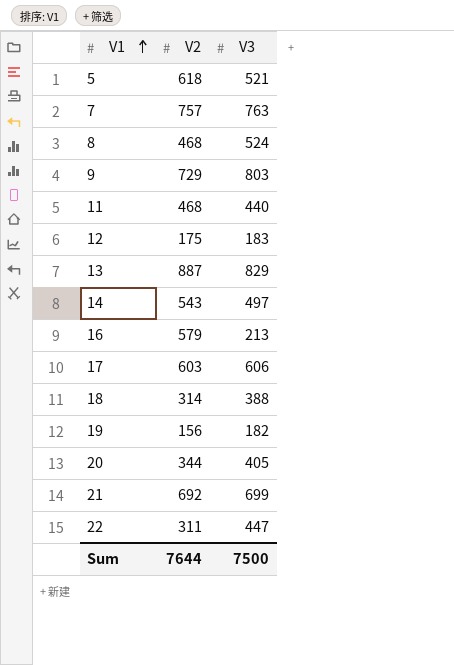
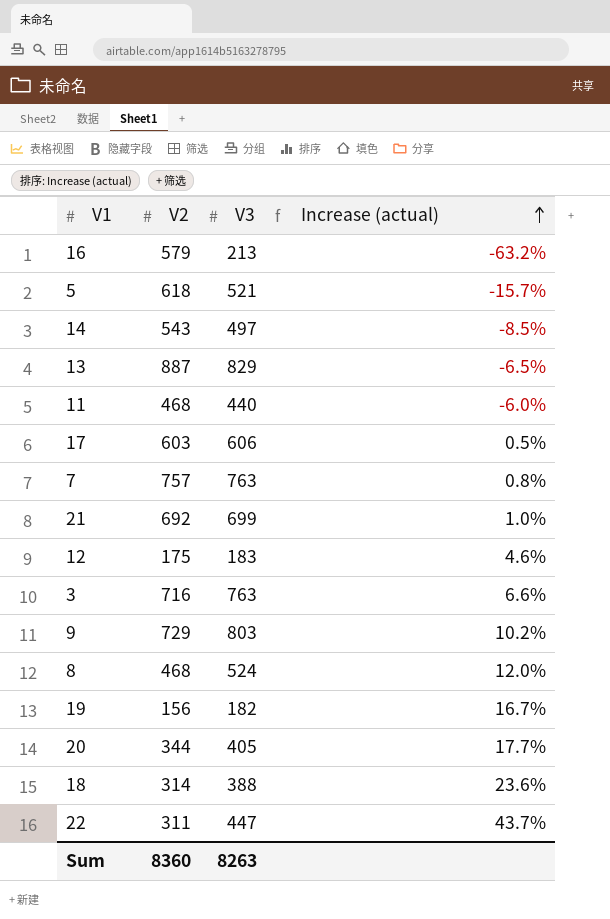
row order: V1 ascending -> Increase (actual) ascending
column Increase (actual) | formula: none -> ([V3] - [V2]) / [V2]
row 3: none -> 716 | 763 | 6.6%
Sum | V2: 7644 -> 8360
Sum | V3: 7500 -> 8263

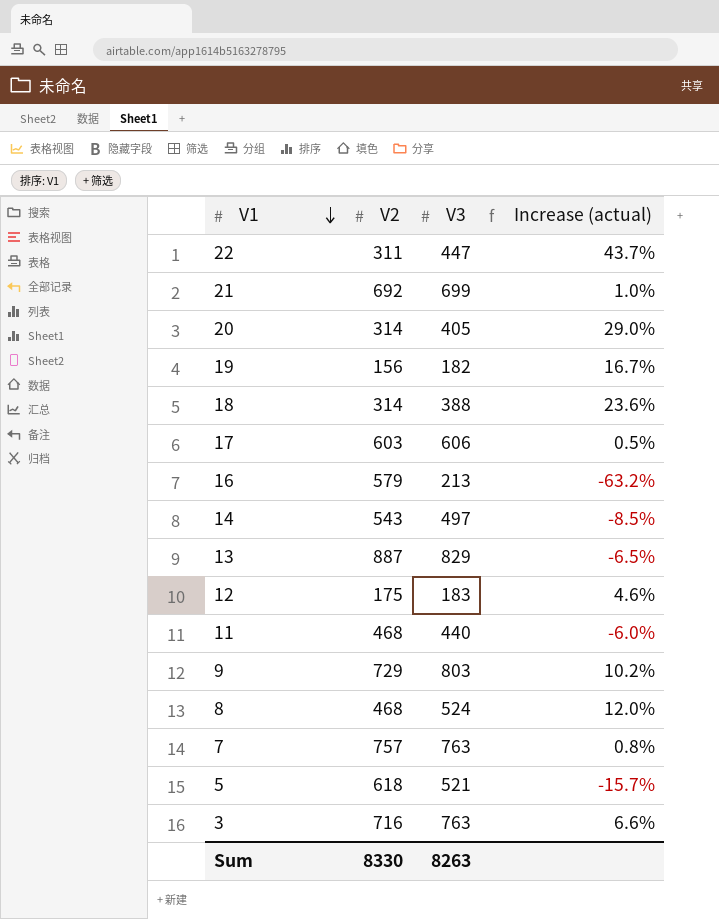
row order: Increase (actual) ascending -> V1 descending
20 | V2: 344 -> 314
20 | Increase (actual): 17.7% -> 29.0%
Sum | V2: 8360 -> 8330

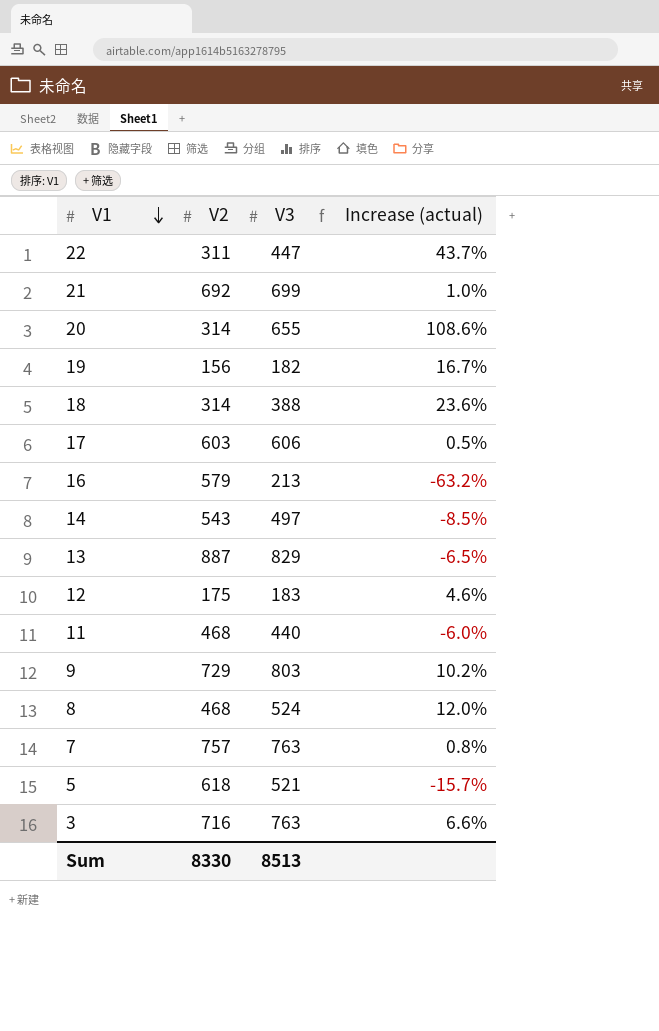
20 | V3: 405 -> 655
20 | Increase (actual): 29.0% -> 108.6%
Sum | V3: 8263 -> 8513

